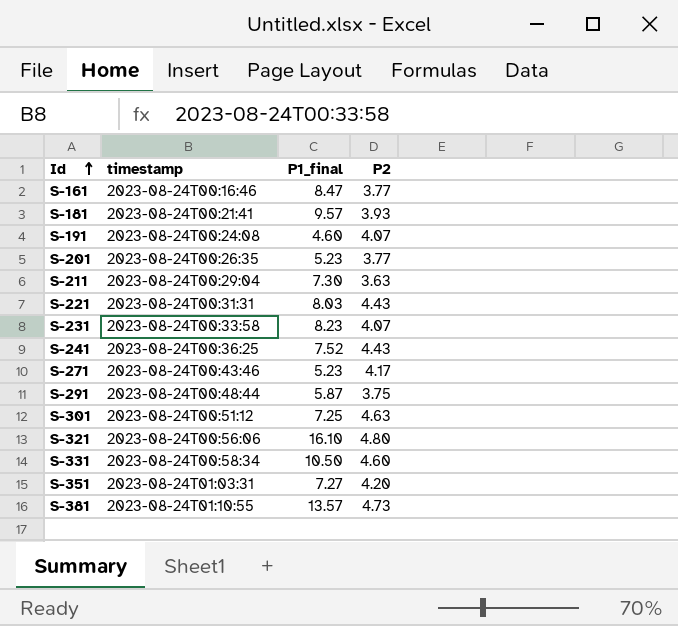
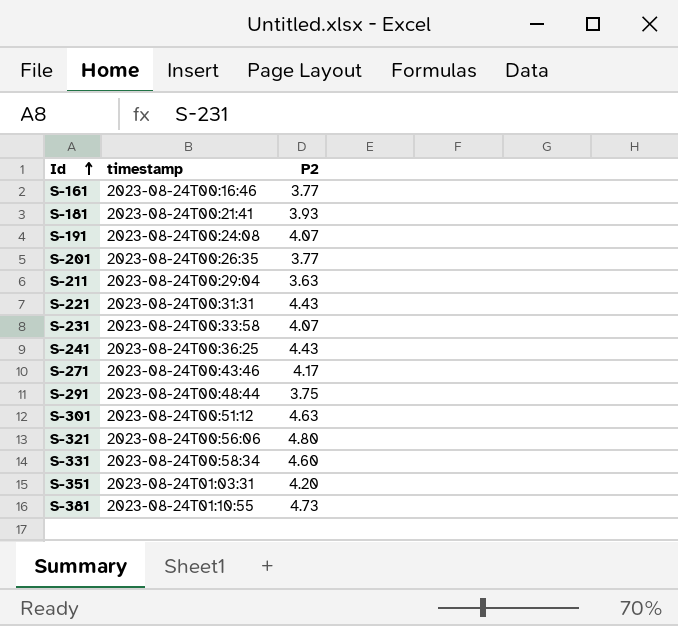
column P1_final | position: 3 -> none

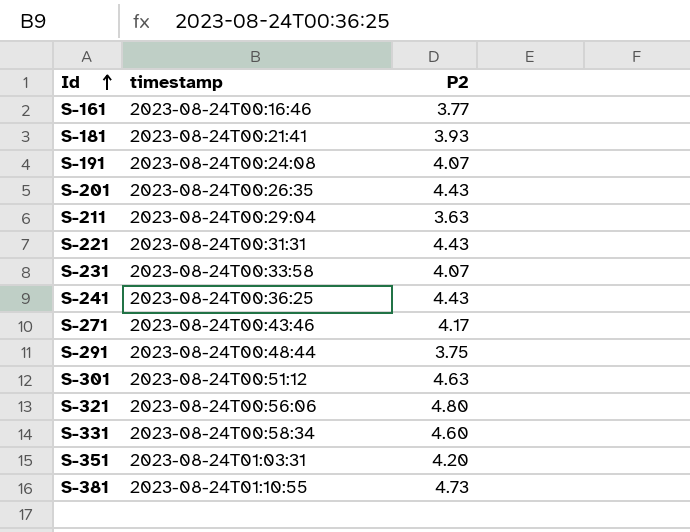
S-201 | P2: 3.77 -> 4.43

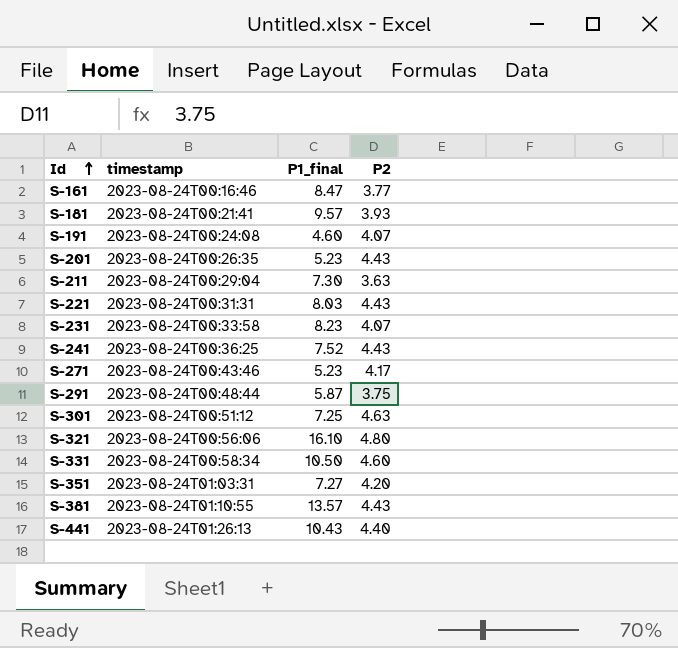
column P1_final | position: none -> 3
S-381 | P2: 4.73 -> 4.43
row S-441: none -> 2023-08-24T01:26:13 | 10.43 | 4.40

